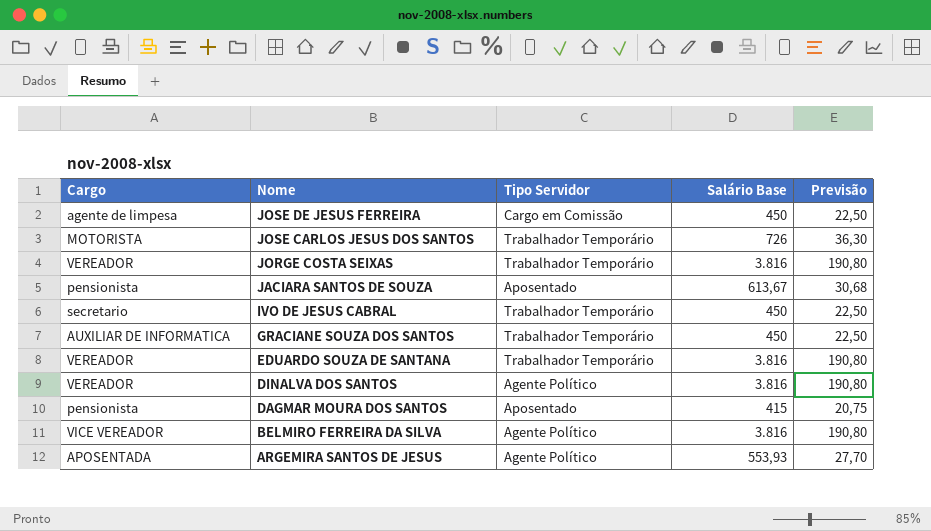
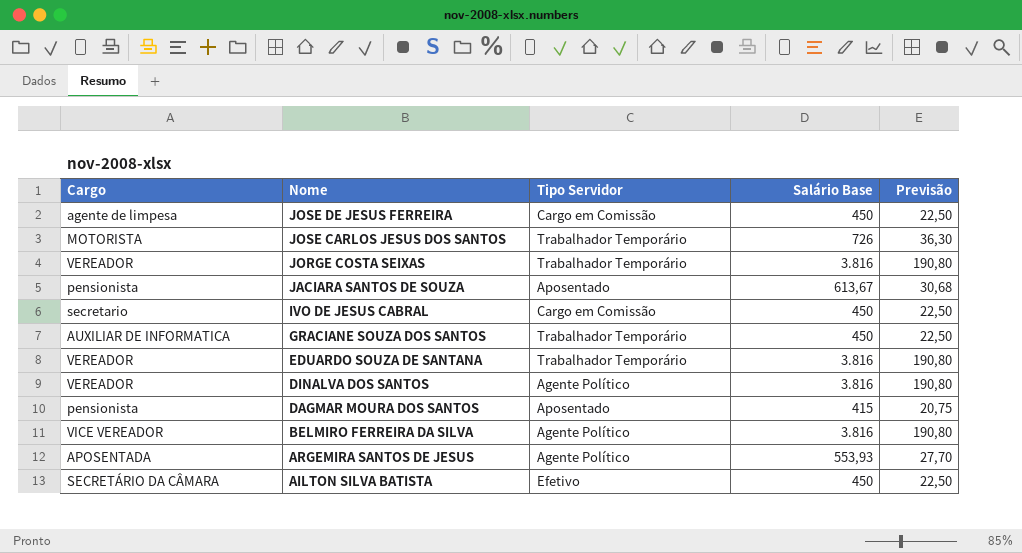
IVO DE JESUS CABRAL | Tipo Servidor: Trabalhador Temporário -> Cargo em Comissão
row AILTON SILVA BATISTA: none -> SECRETÁRIO DA CÂMARA | Efetivo | 450 | 22,50

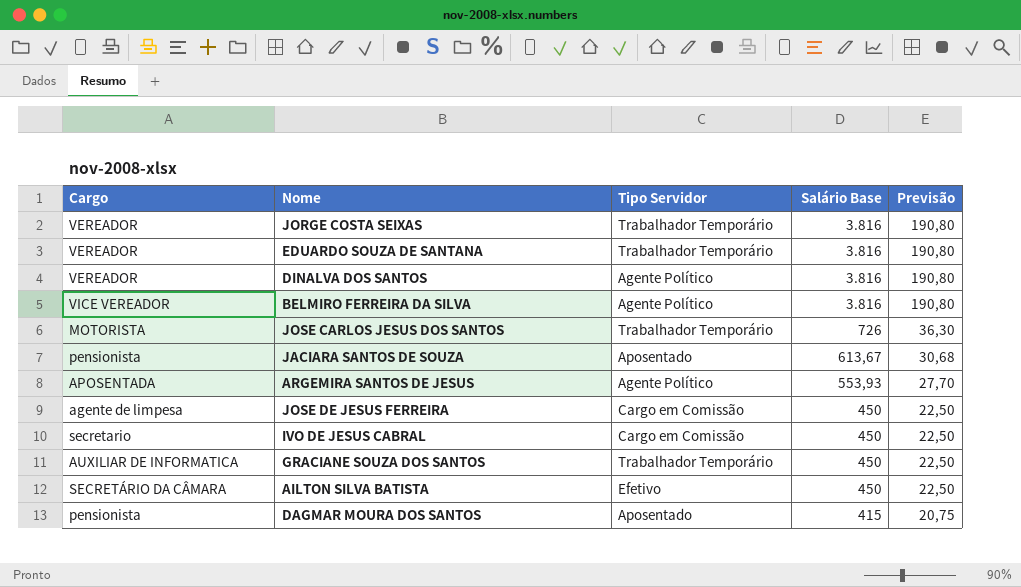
row order: Nome descending -> Salário Base descending

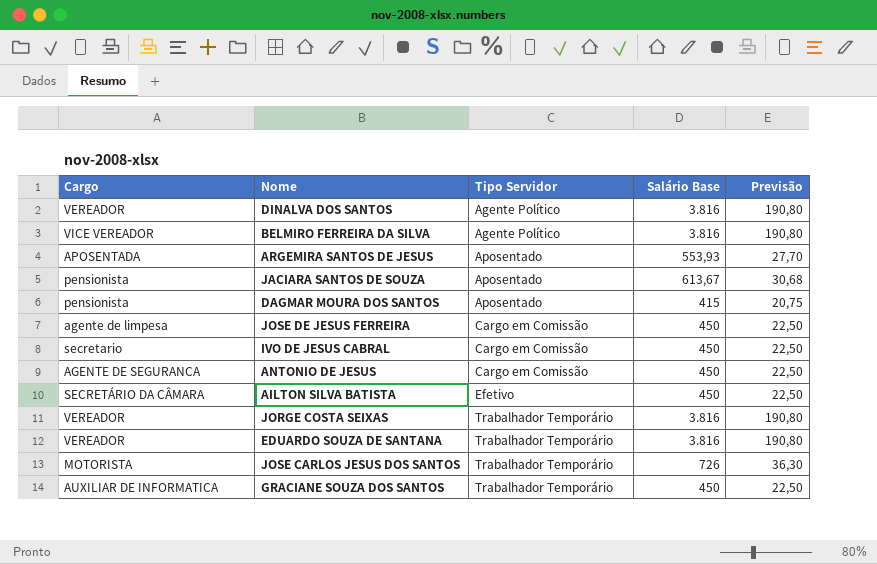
row order: Salário Base descending -> Tipo Servidor ascending
ARGEMIRA SANTOS DE JESUS | Tipo Servidor: Agente Político -> Aposentado
row ANTONIO DE JESUS: none -> AGENTE DE SEGURANCA | Cargo em Comissão | 450 | 22,50

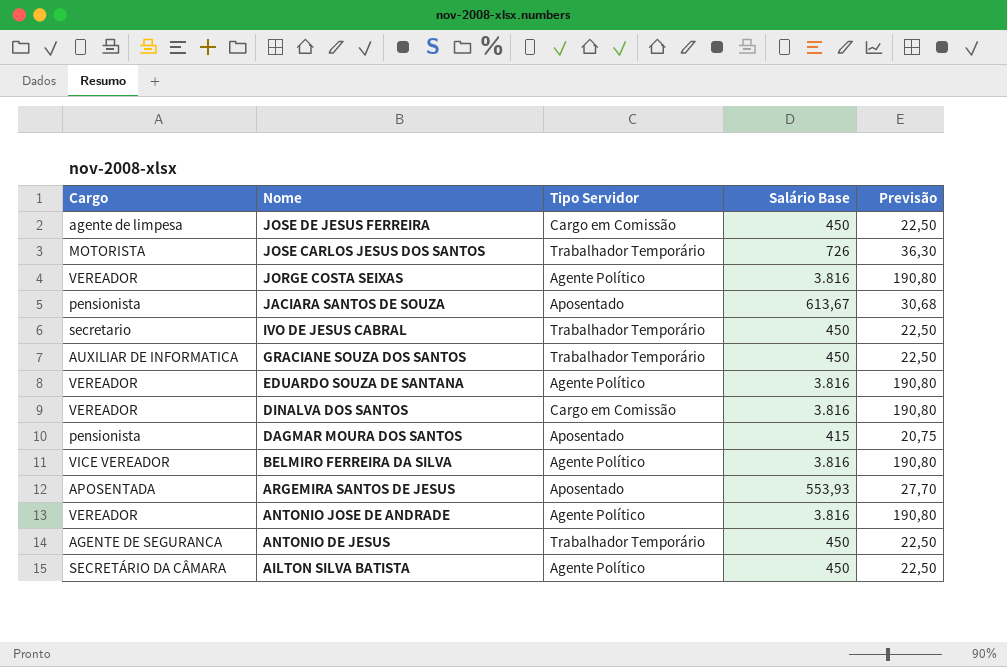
row order: Tipo Servidor ascending -> Nome descending
JORGE COSTA SEIXAS | Tipo Servidor: Trabalhador Temporário -> Agente Político
IVO DE JESUS CABRAL | Tipo Servidor: Cargo em Comissão -> Trabalhador Temporário
EDUARDO SOUZA DE SANTANA | Tipo Servidor: Trabalhador Temporário -> Agente Político
DINALVA DOS SANTOS | Tipo Servidor: Agente Político -> Cargo em Comissão
row ANTONIO JOSE DE ANDRADE: none -> VEREADOR | Agente Político | 3.816 | 190,80
ANTONIO DE JESUS | Tipo Servidor: Cargo em Comissão -> Trabalhador Temporário
AILTON SILVA BATISTA | Tipo Servidor: Efetivo -> Agente Político

